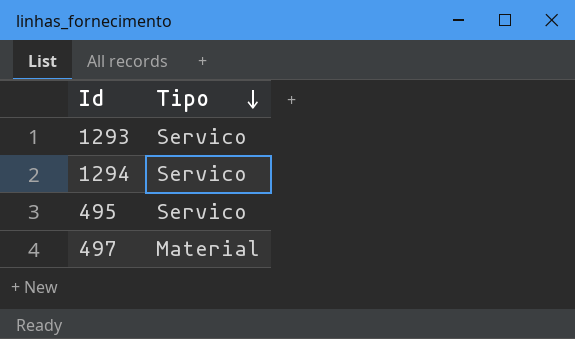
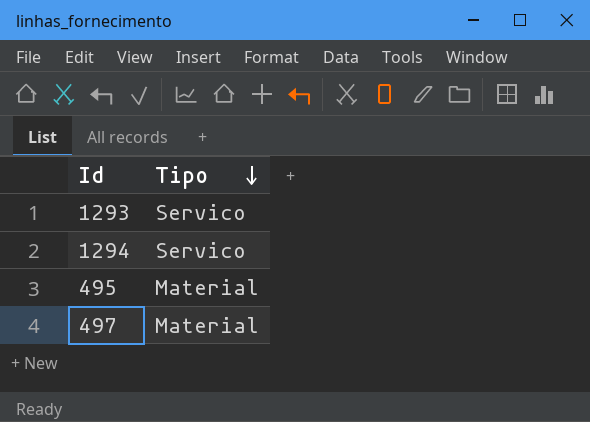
495 | Tipo: Servico -> Material

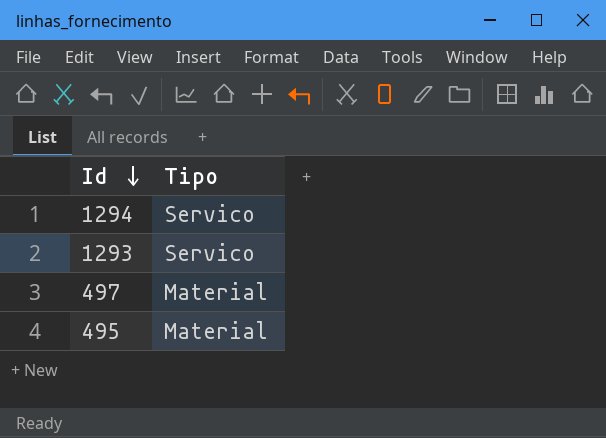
row order: Tipo descending -> Id descending

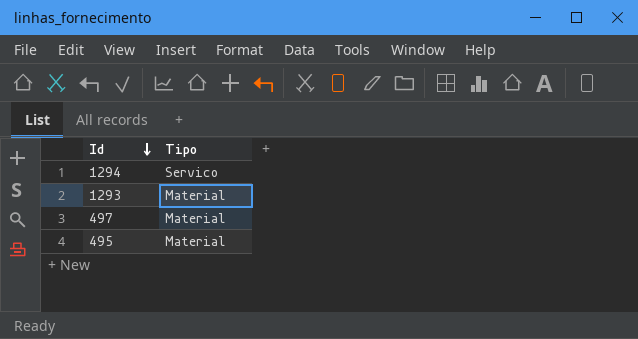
1293 | Tipo: Servico -> Material

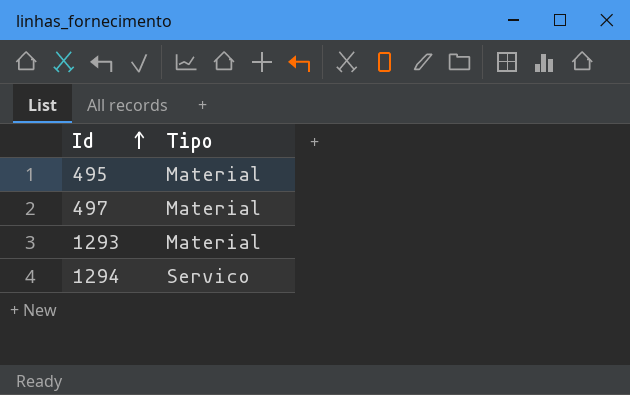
row order: Id descending -> Id ascending

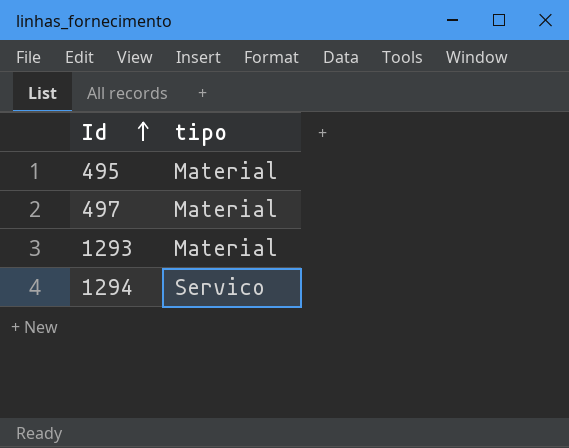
column name: Tipo -> tipo

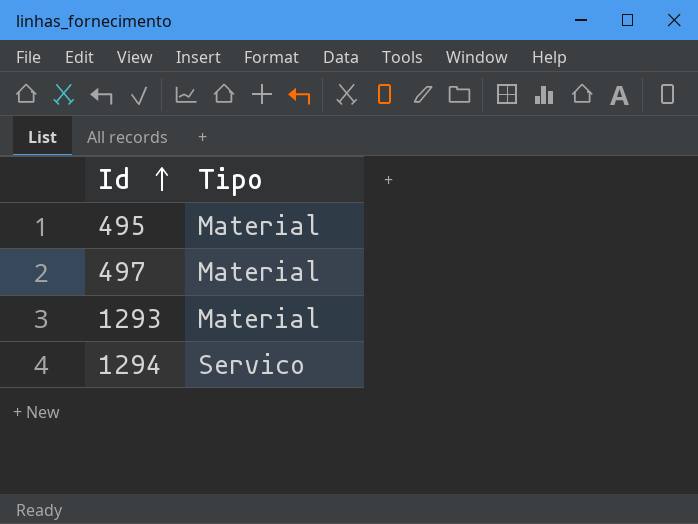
column name: tipo -> Tipo

